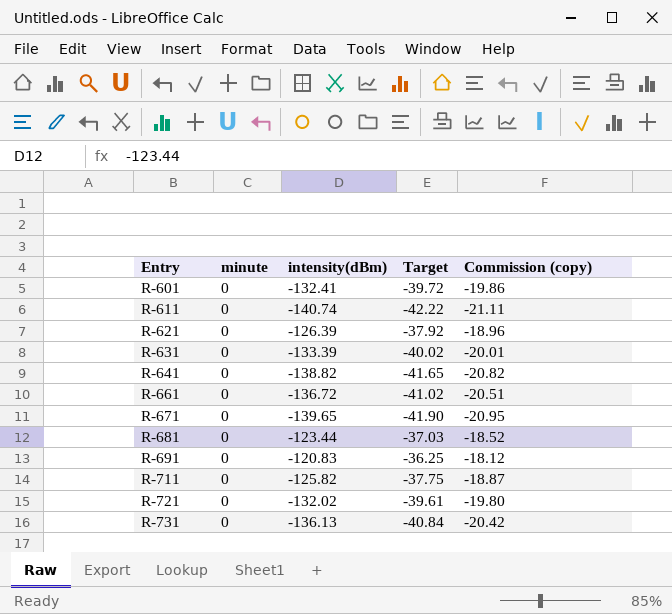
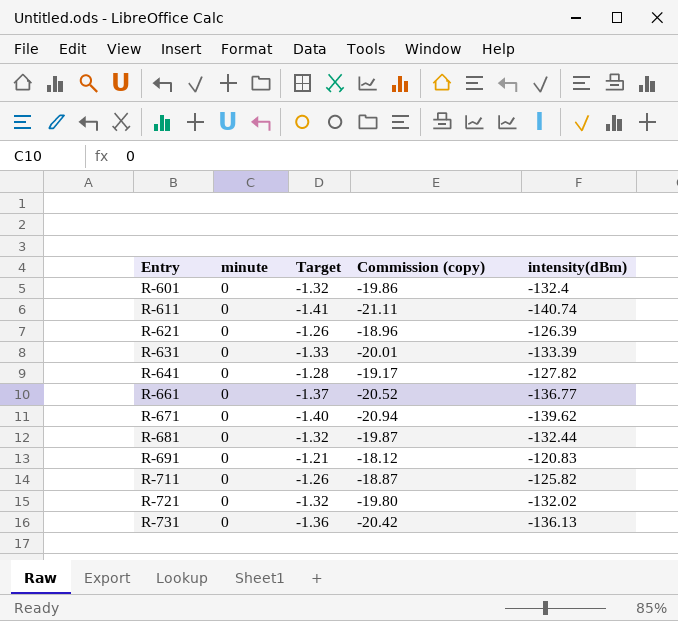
column Target | formula: [intensity(dBm)] * 0.3 -> [intensity(dBm)] * 0.01
column intensity(dBm) | position: 3 -> 5
R-601 | intensity(dBm): -132.41 -> -132.4
R-641 | Commission (copy): -20.82 -> -19.17
R-641 | intensity(dBm): -138.82 -> -127.82
R-661 | Commission (copy): -20.51 -> -20.52
R-661 | intensity(dBm): -136.72 -> -136.77
R-671 | Commission (copy): -20.95 -> -20.94
R-671 | intensity(dBm): -139.65 -> -139.62
R-681 | Commission (copy): -18.52 -> -19.87
R-681 | intensity(dBm): -123.44 -> -132.44

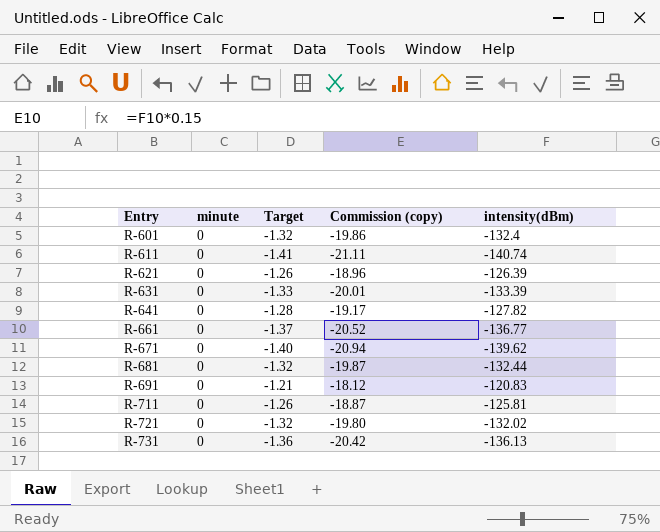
R-711 | intensity(dBm): -125.82 -> -125.81

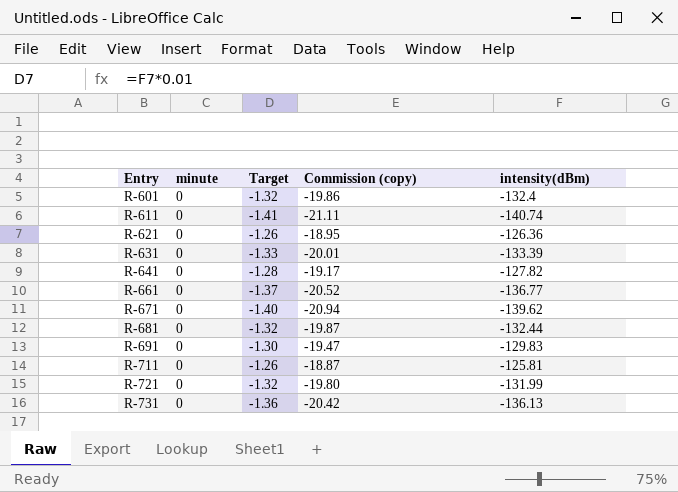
R-621 | Commission (copy): -18.96 -> -18.95
R-621 | intensity(dBm): -126.39 -> -126.36
R-691 | Target: -1.21 -> -1.30
R-691 | Commission (copy): -18.12 -> -19.47
R-691 | intensity(dBm): -120.83 -> -129.83
R-721 | intensity(dBm): -132.02 -> -131.99

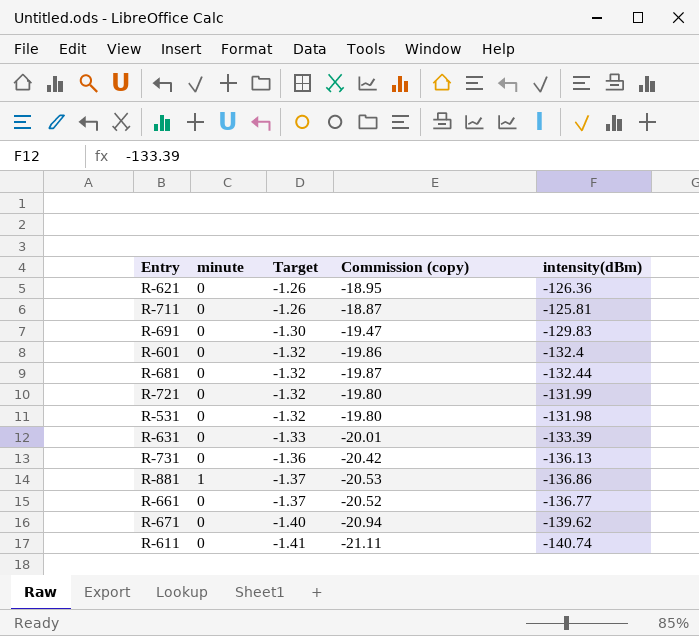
row order: Entry ascending -> Target descending
row R-641: 0 | -1.28 | -19.17 | -127.82 -> none
row R-531: none -> 0 | -1.32 | -19.80 | -131.98
row R-881: none -> 1 | -1.37 | -20.53 | -136.86

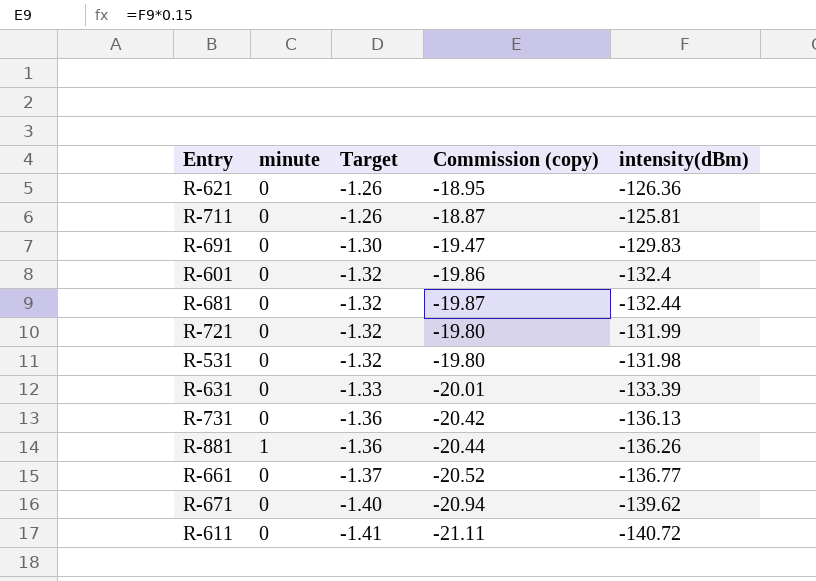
R-881 | Target: -1.37 -> -1.36
R-881 | Commission (copy): -20.53 -> -20.44
R-881 | intensity(dBm): -136.86 -> -136.26
R-611 | intensity(dBm): -140.74 -> -140.72

